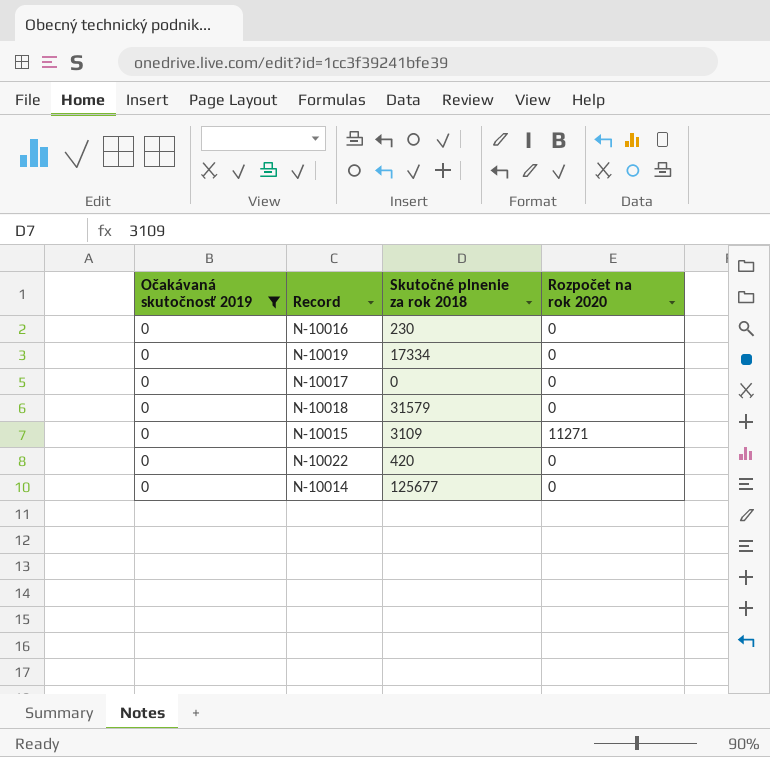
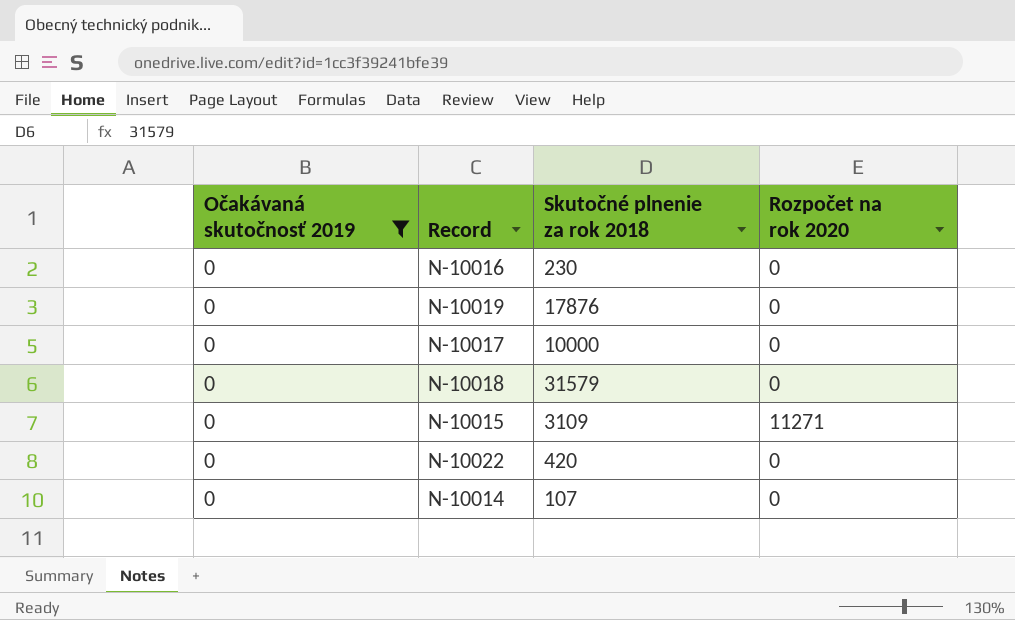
N-10019 | Skutočné plnenie za rok 2018: 17334 -> 17876
N-10017 | Skutočné plnenie za rok 2018: 0 -> 10000
N-10014 | Skutočné plnenie za rok 2018: 125677 -> 107

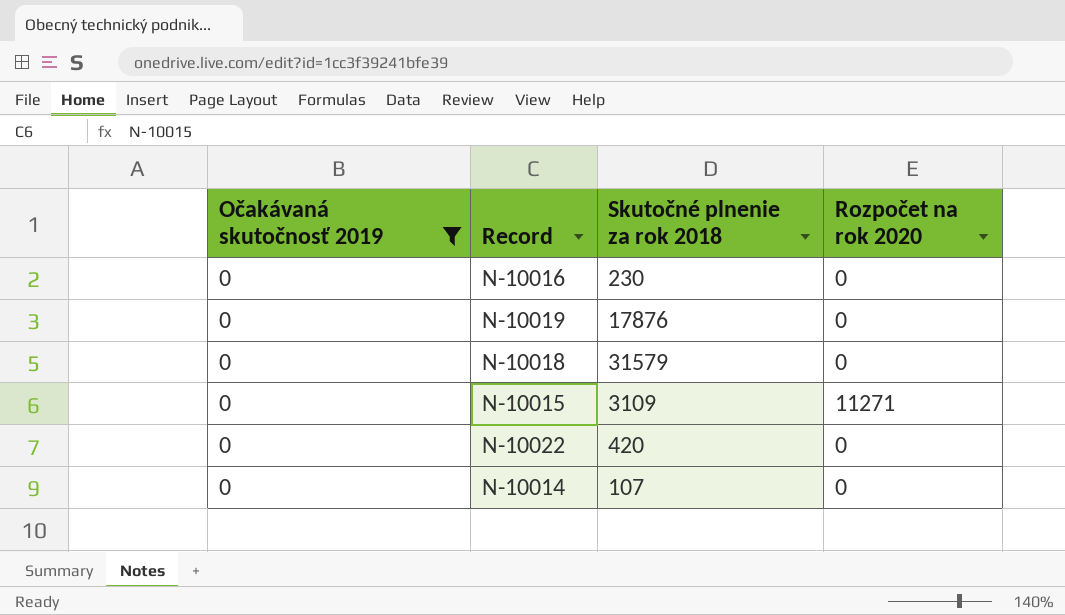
row N-10017: 0 | 10000 | 0 -> none

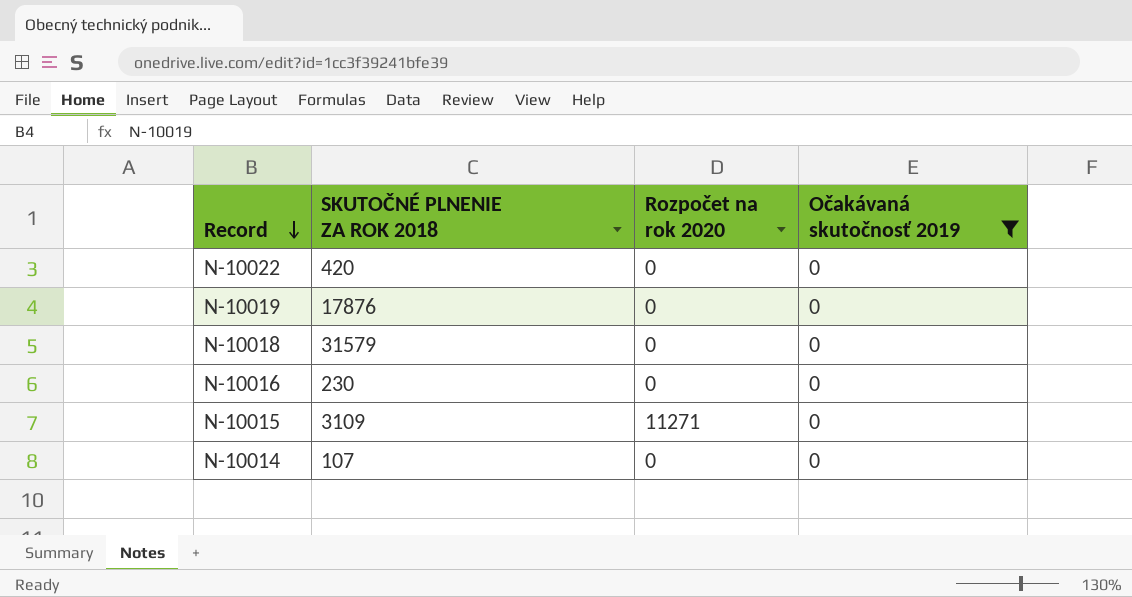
row order: none -> Record descending
column name: Skutočné plnenie za rok 2018 -> SKUTOČNÉ PLNENIE ZA ROK 2018
column Očakávaná skutočnosť 2019 | position: 1 -> 4

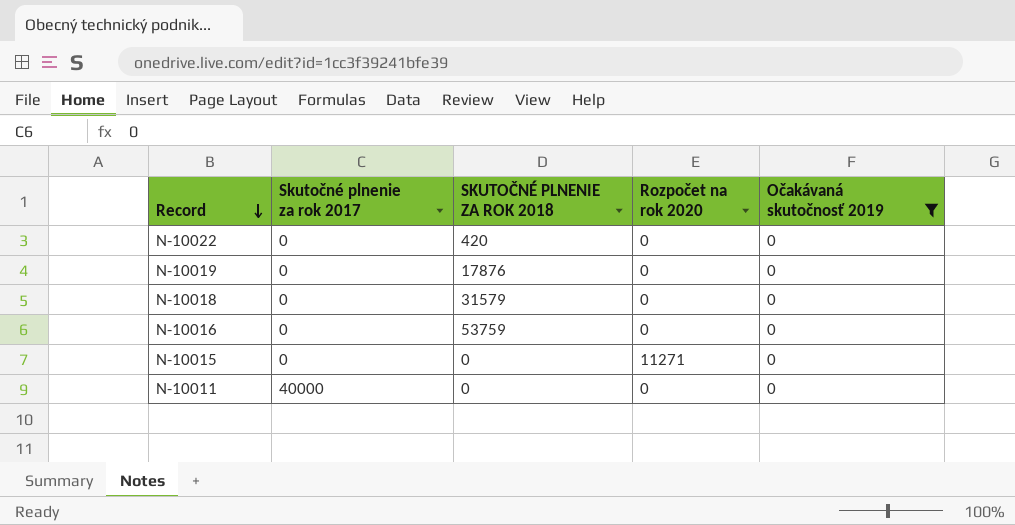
column Skutočné plnenie za rok 2017 | position: none -> 2
row N-10014: 107 | 0 | 0 -> none
N-10016 | SKUTOČNÉ PLNENIE ZA ROK 2018: 230 -> 53759
N-10015 | SKUTOČNÉ PLNENIE ZA ROK 2018: 3109 -> 0
row N-10011: none -> 40000 | 0 | 0 | 0

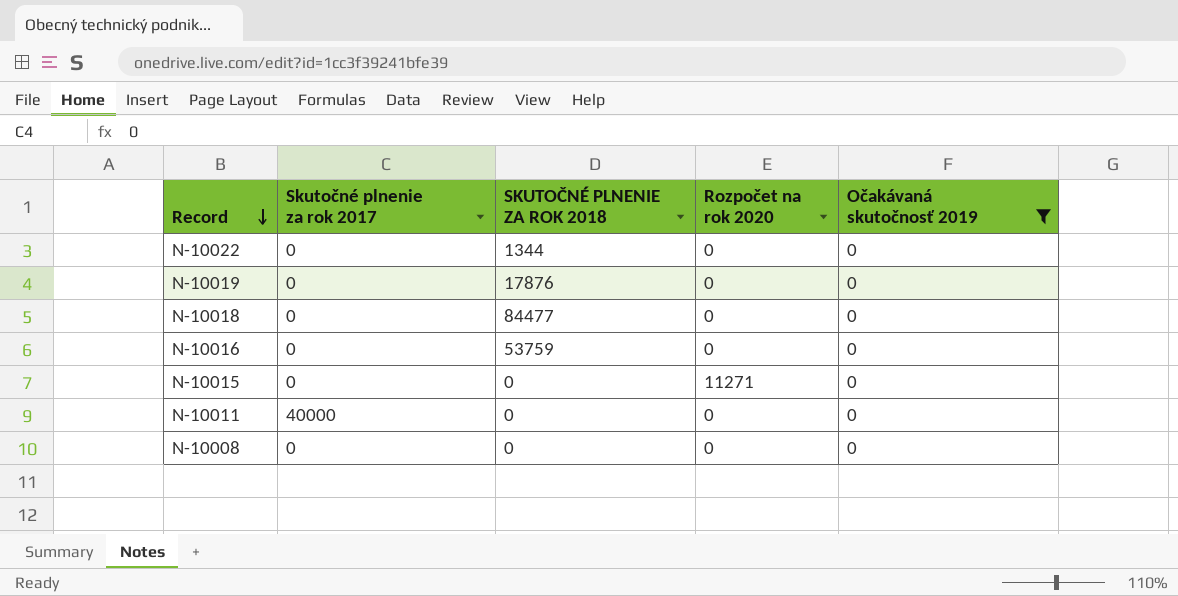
N-10022 | SKUTOČNÉ PLNENIE ZA ROK 2018: 420 -> 1344
N-10018 | SKUTOČNÉ PLNENIE ZA ROK 2018: 31579 -> 84477
row N-10008: none -> 0 | 0 | 0 | 0

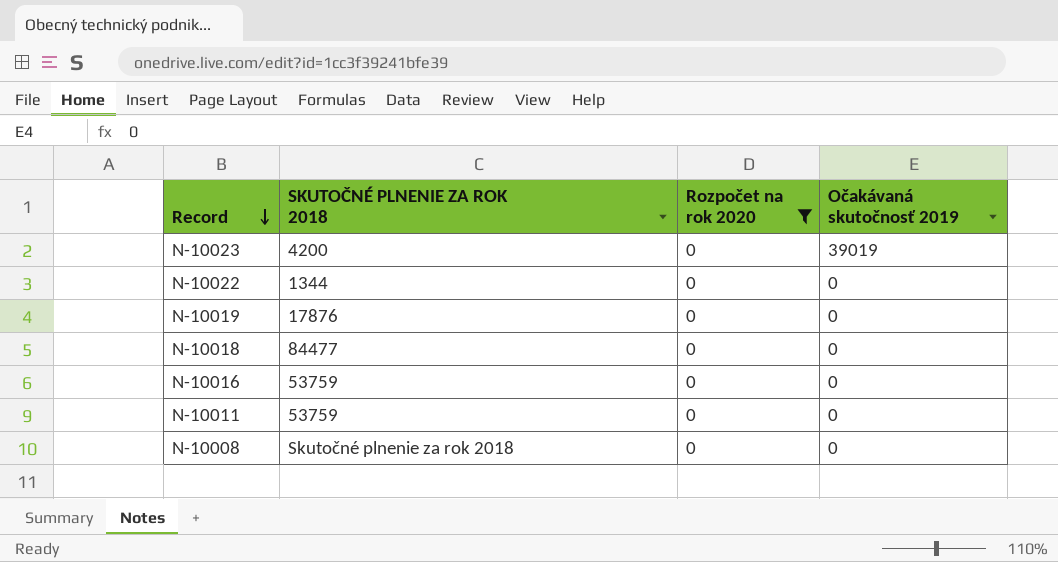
filter: Očakávaná skutočnosť 2019 = 0 -> Rozpočet na rok 2020 = 0
column Skutočné plnenie za rok 2017 | position: 2 -> none
N-10011 | SKUTOČNÉ PLNENIE ZA ROK 2018: 0 -> 53759
N-10008 | SKUTOČNÉ PLNENIE ZA ROK 2018: 0 -> Skutočné plnenie za rok 2018

